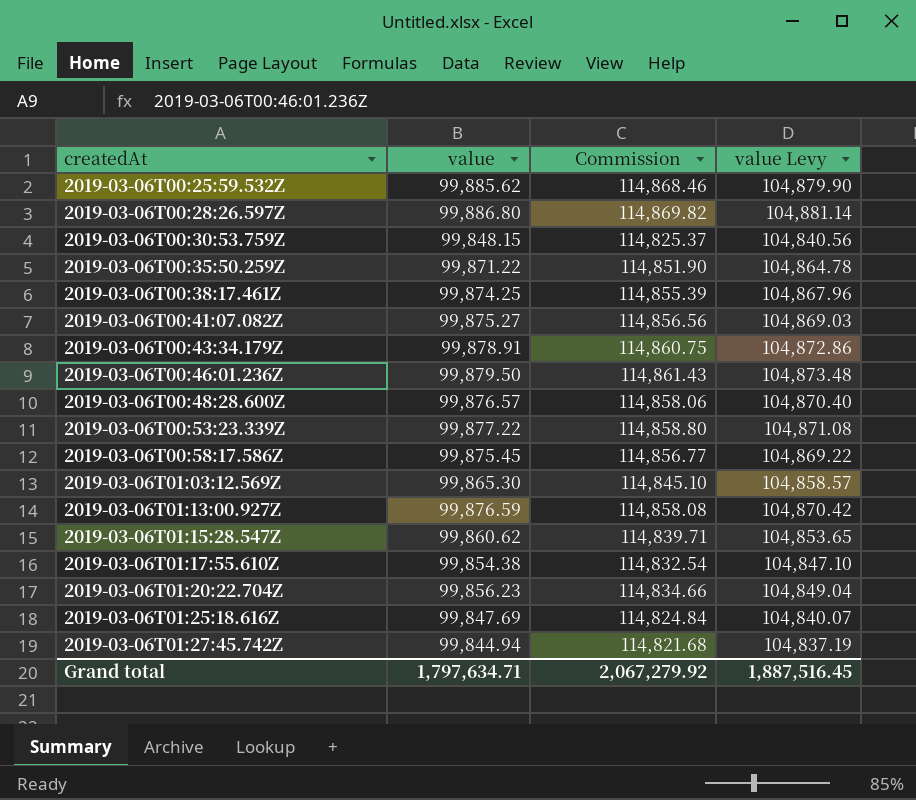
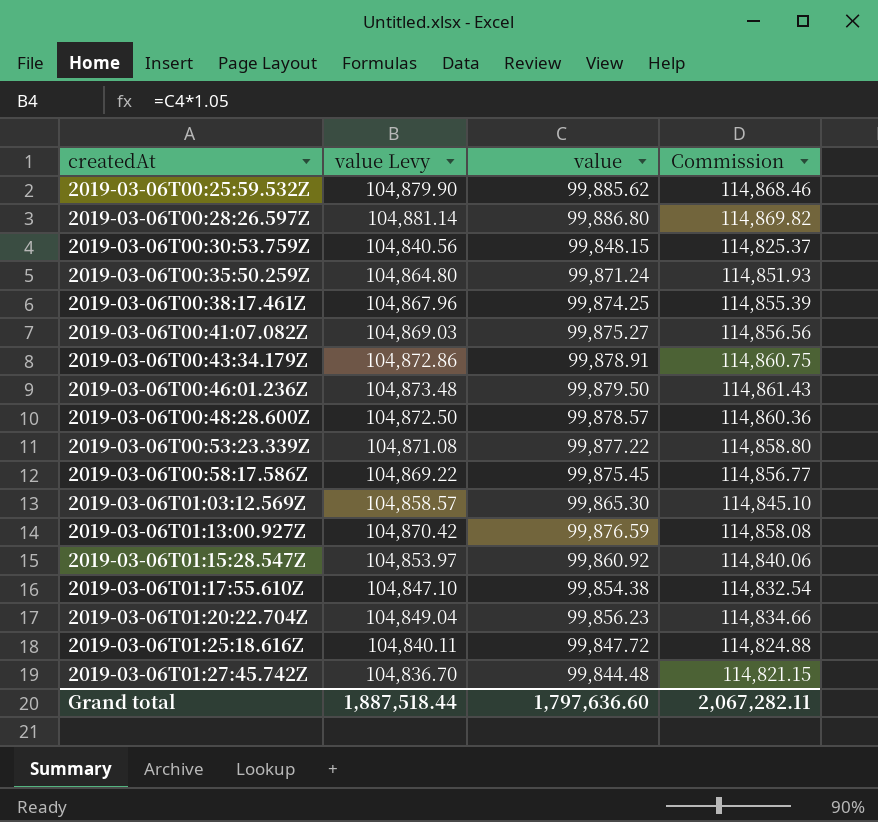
column value Levy | position: 4 -> 2
2019-03-06T00:35:50.259Z | value Levy: 104,864.78 -> 104,864.80
2019-03-06T00:35:50.259Z | value: 99,871.22 -> 99,871.24
2019-03-06T00:35:50.259Z | Commission: 114,851.90 -> 114,851.93
2019-03-06T00:48:28.600Z | value Levy: 104,870.40 -> 104,872.50
2019-03-06T00:48:28.600Z | value: 99,876.57 -> 99,878.57
2019-03-06T00:48:28.600Z | Commission: 114,858.06 -> 114,860.36
2019-03-06T01:15:28.547Z | value Levy: 104,853.65 -> 104,853.97
2019-03-06T01:15:28.547Z | value: 99,860.62 -> 99,860.92
2019-03-06T01:15:28.547Z | Commission: 114,839.71 -> 114,840.06
2019-03-06T01:25:18.616Z | value Levy: 104,840.07 -> 104,840.11
2019-03-06T01:25:18.616Z | value: 99,847.69 -> 99,847.72
2019-03-06T01:25:18.616Z | Commission: 114,824.84 -> 114,824.88
2019-03-06T01:27:45.742Z | value Levy: 104,837.19 -> 104,836.70
2019-03-06T01:27:45.742Z | value: 99,844.94 -> 99,844.48
2019-03-06T01:27:45.742Z | Commission: 114,821.68 -> 114,821.15
Grand total | value Levy: 1,887,516.45 -> 1,887,518.44
Grand total | value: 1,797,634.71 -> 1,797,636.60
Grand total | Commission: 2,067,279.92 -> 2,067,282.11

